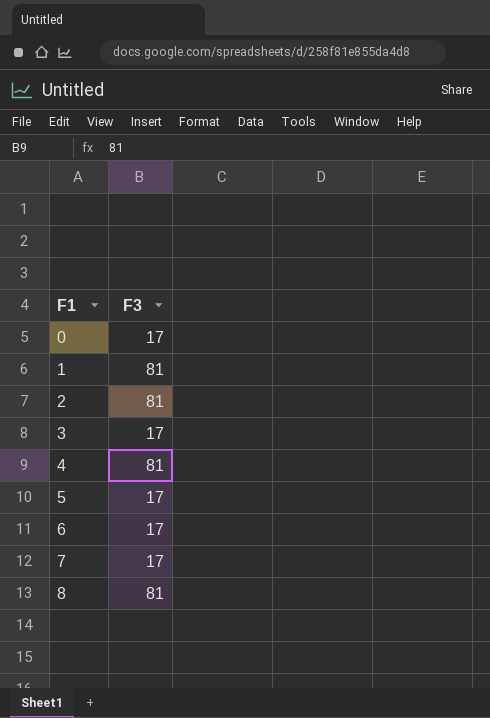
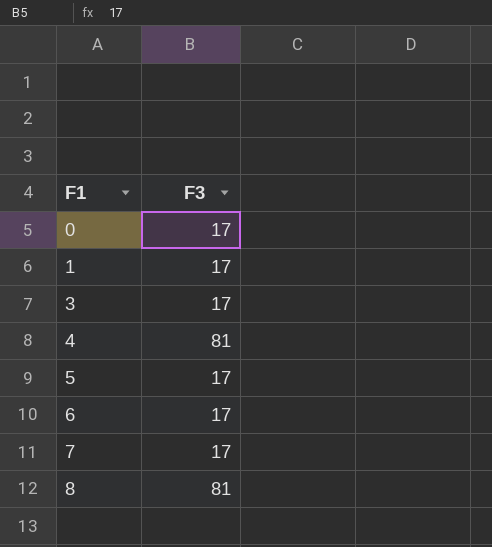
row 2: 81 -> none
1 | F3: 81 -> 17

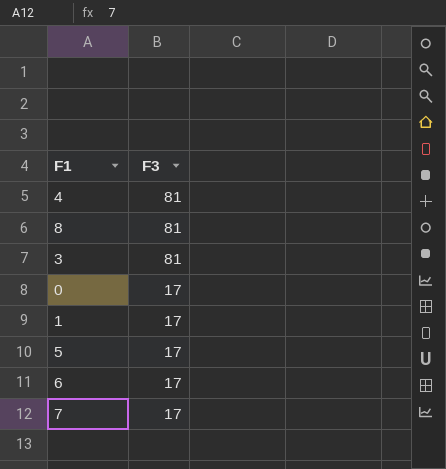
row order: F1 ascending -> F3 descending
3 | F3: 17 -> 81

